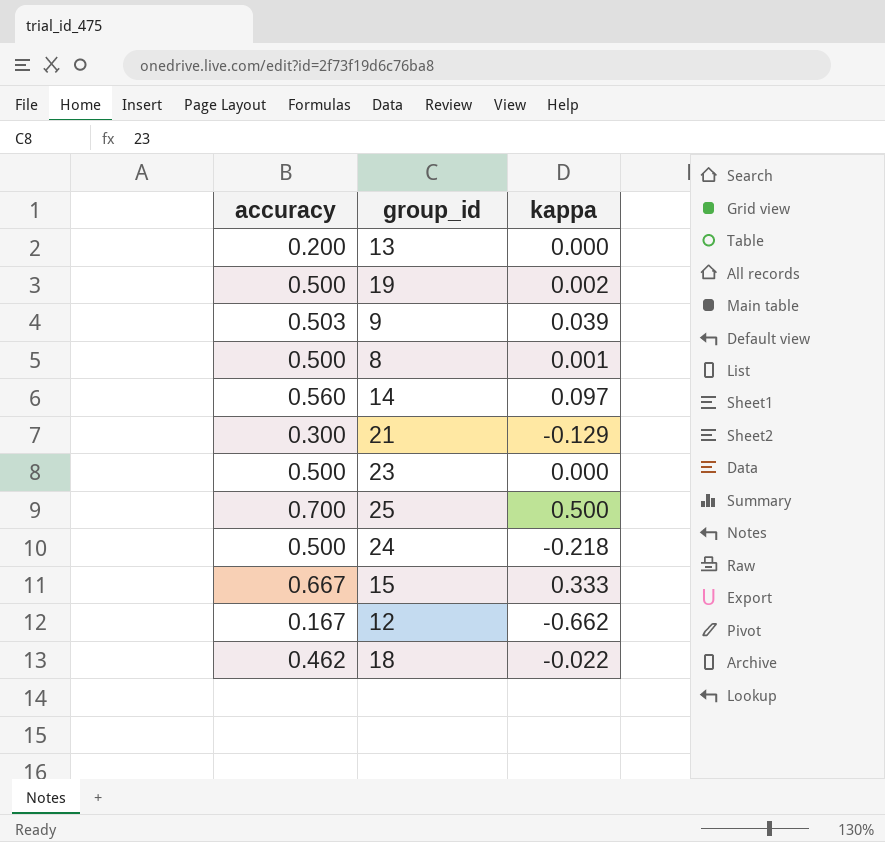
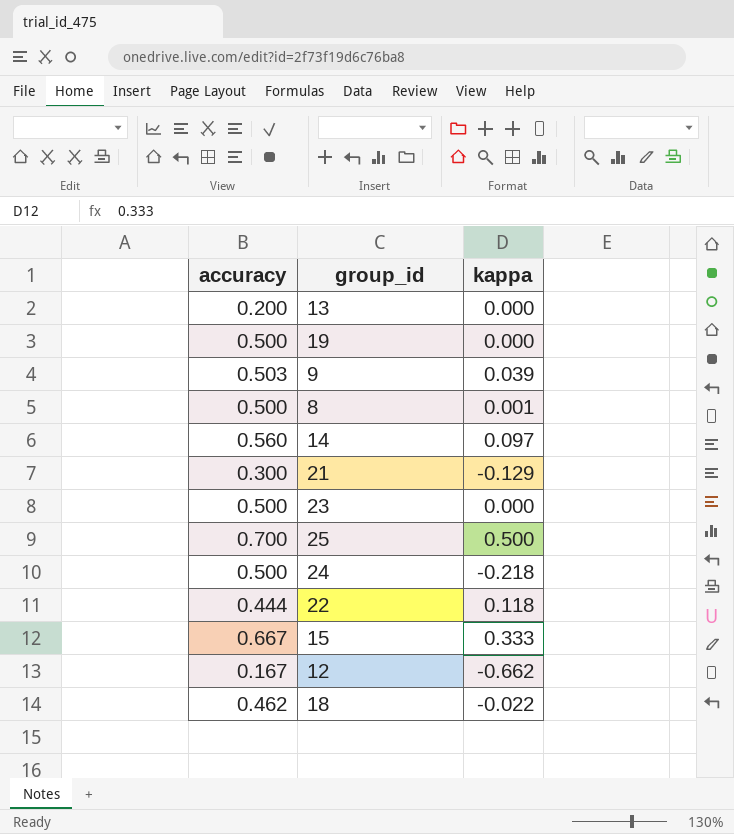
19 | kappa: 0.002 -> 0.000
row 22: none -> 0.444 | 0.118

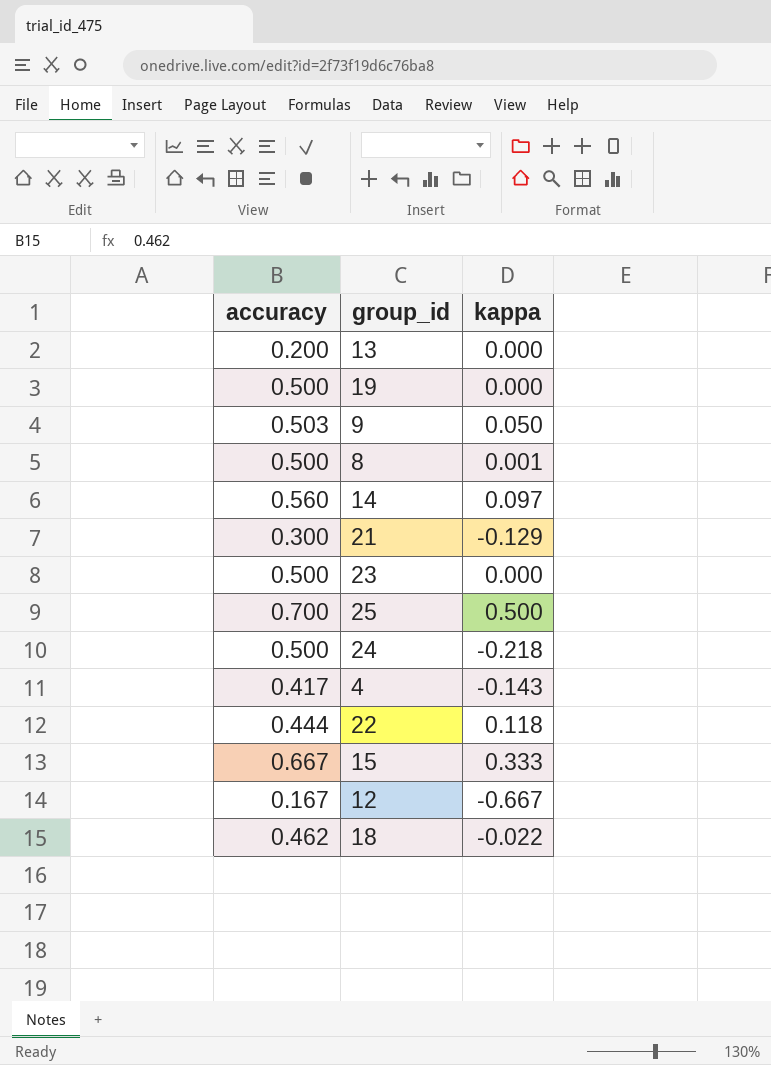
9 | kappa: 0.039 -> 0.050
row 4: none -> 0.417 | -0.143
12 | kappa: -0.662 -> -0.667

